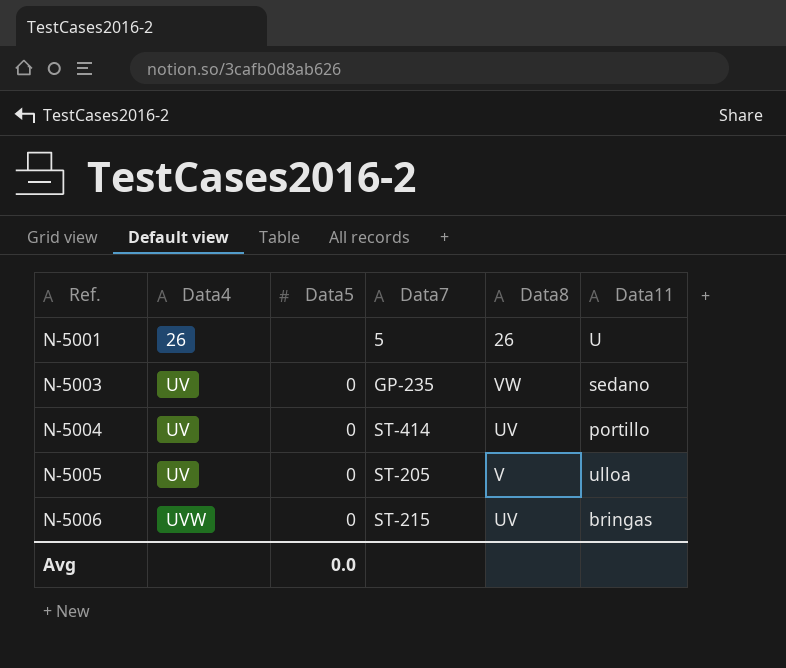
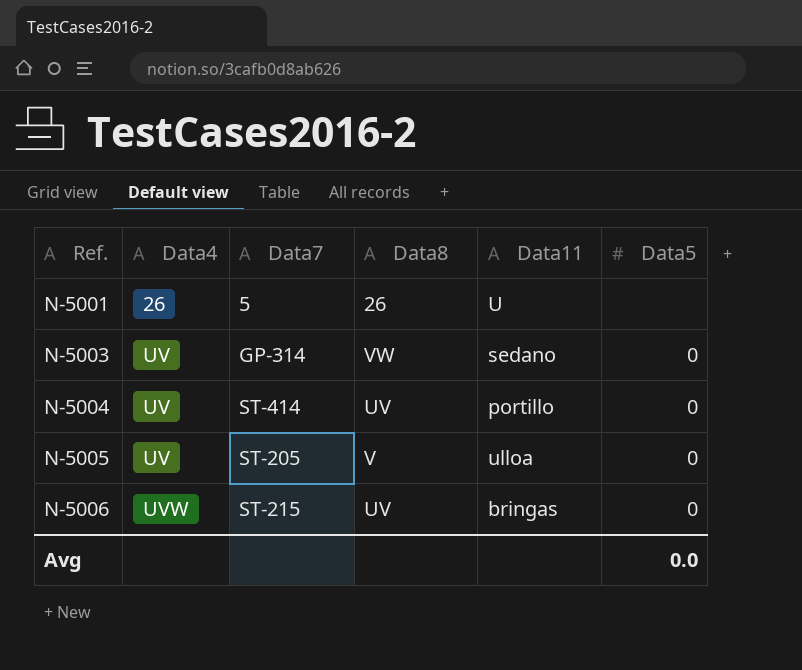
column Data5 | position: 3 -> 6
N-5003 | Data7: GP-235 -> GP-314

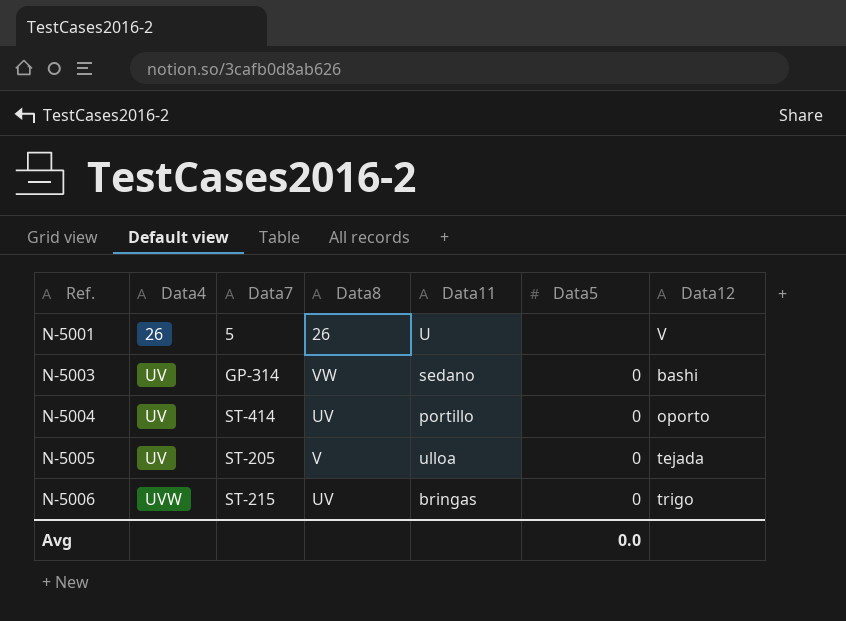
column Data12 | position: none -> 7

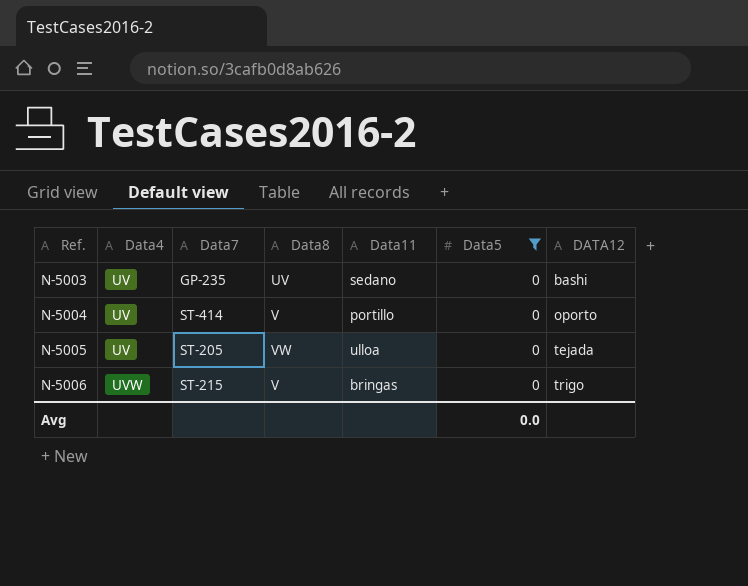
filter: none -> Data5 = 0
column name: Data12 -> DATA12
N-5003 | Data7: GP-314 -> GP-235
N-5003 | Data8: VW -> UV
N-5004 | Data8: UV -> V
N-5005 | Data8: V -> VW
N-5006 | Data8: UV -> V

